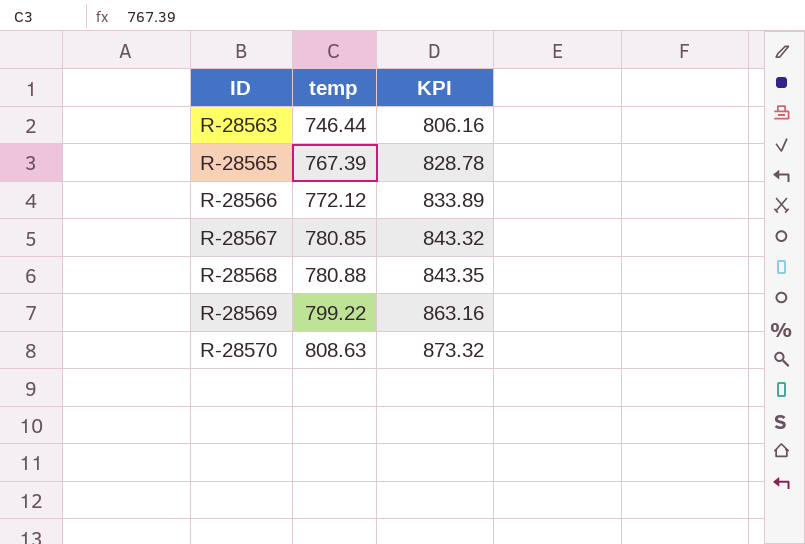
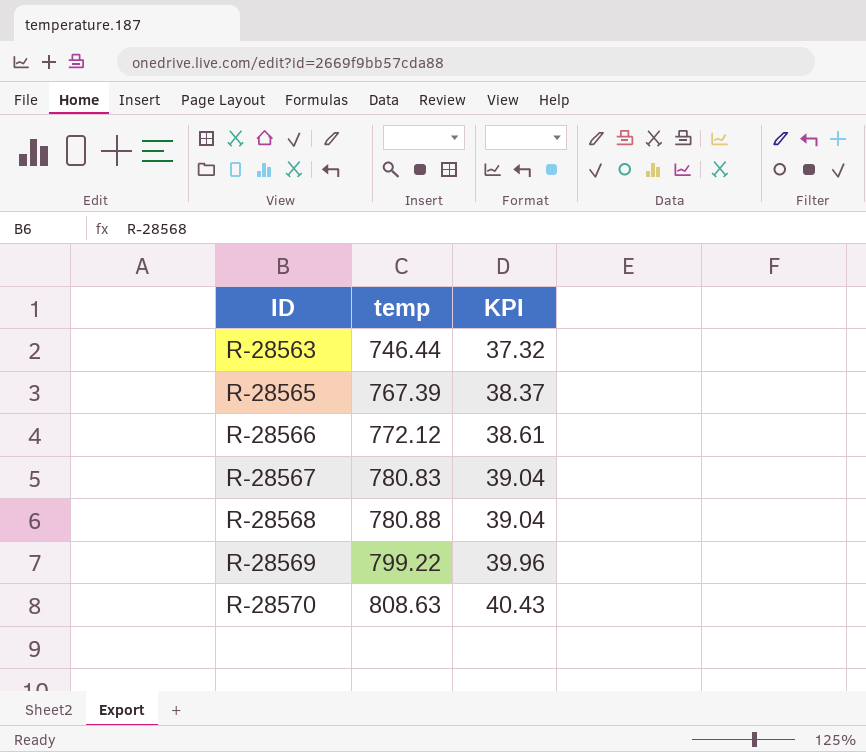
column KPI | formula: [temp] * 1.08 -> [temp] * 0.05
R-28567 | temp: 780.85 -> 780.83

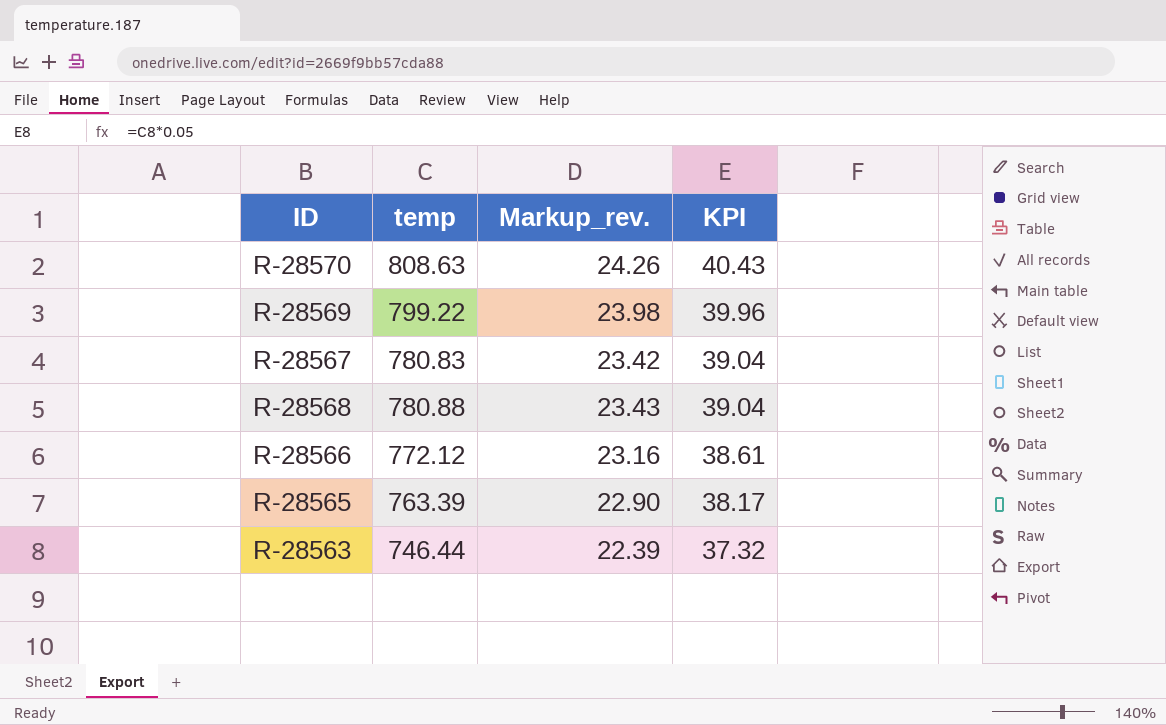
row order: ID ascending -> KPI descending
column Markup_rev. | formula: none -> [temp] * 0.03
R-28565 | temp: 767.39 -> 763.39
R-28565 | KPI: 38.37 -> 38.17

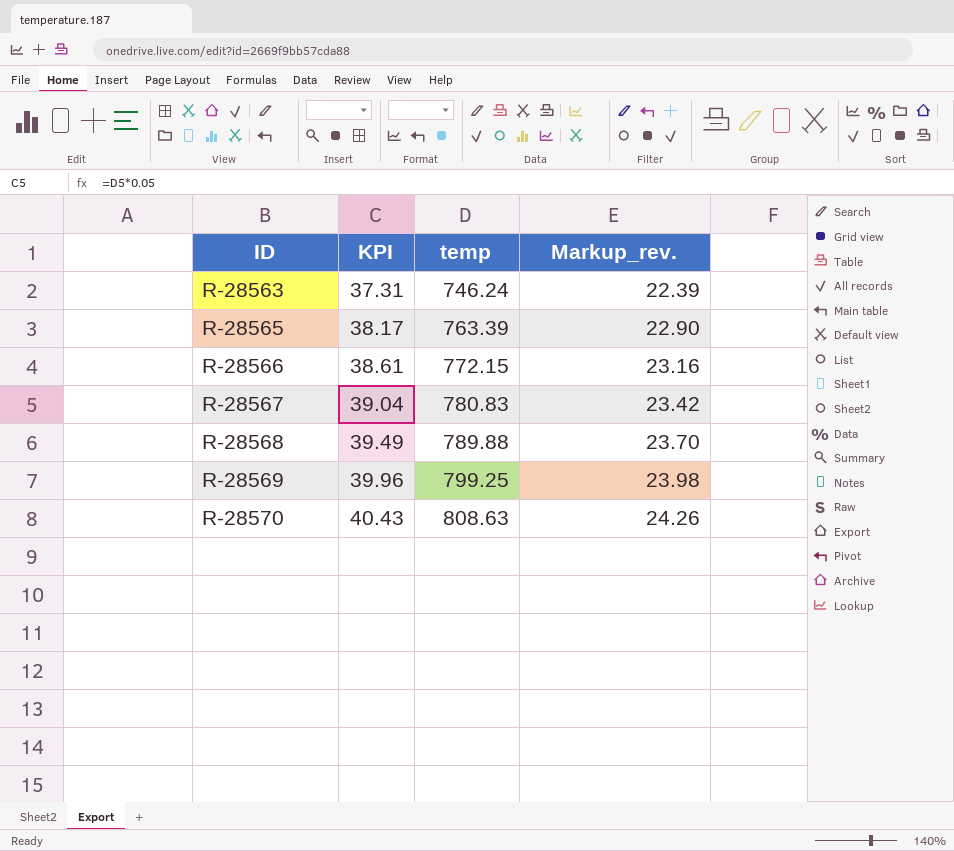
row order: KPI descending -> ID ascending
column KPI | position: 4 -> 2
R-28563 | KPI: 37.32 -> 37.31
R-28563 | temp: 746.44 -> 746.24
R-28566 | temp: 772.12 -> 772.15
R-28568 | KPI: 39.04 -> 39.49
R-28568 | temp: 780.88 -> 789.88
R-28568 | Markup_rev.: 23.43 -> 23.70
R-28569 | temp: 799.22 -> 799.25

